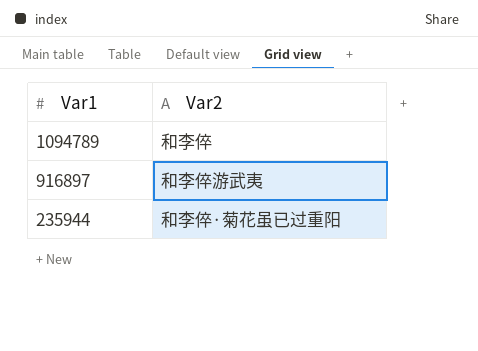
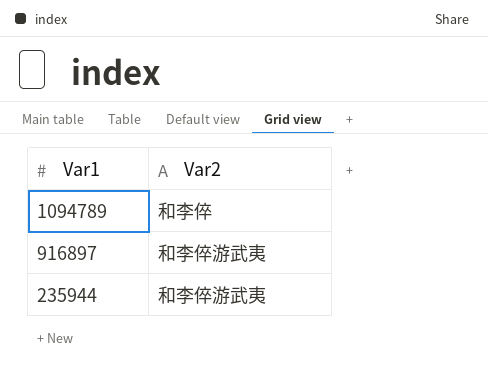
235944 | Var2: 和李倅·菊花虽已过重阳 -> 和李倅游武夷

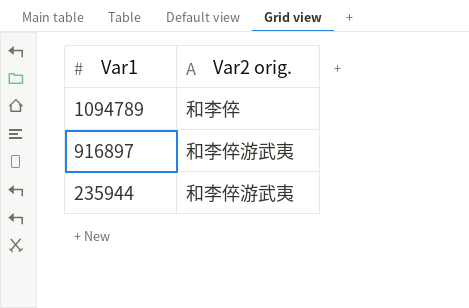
column name: Var2 -> Var2 orig.

